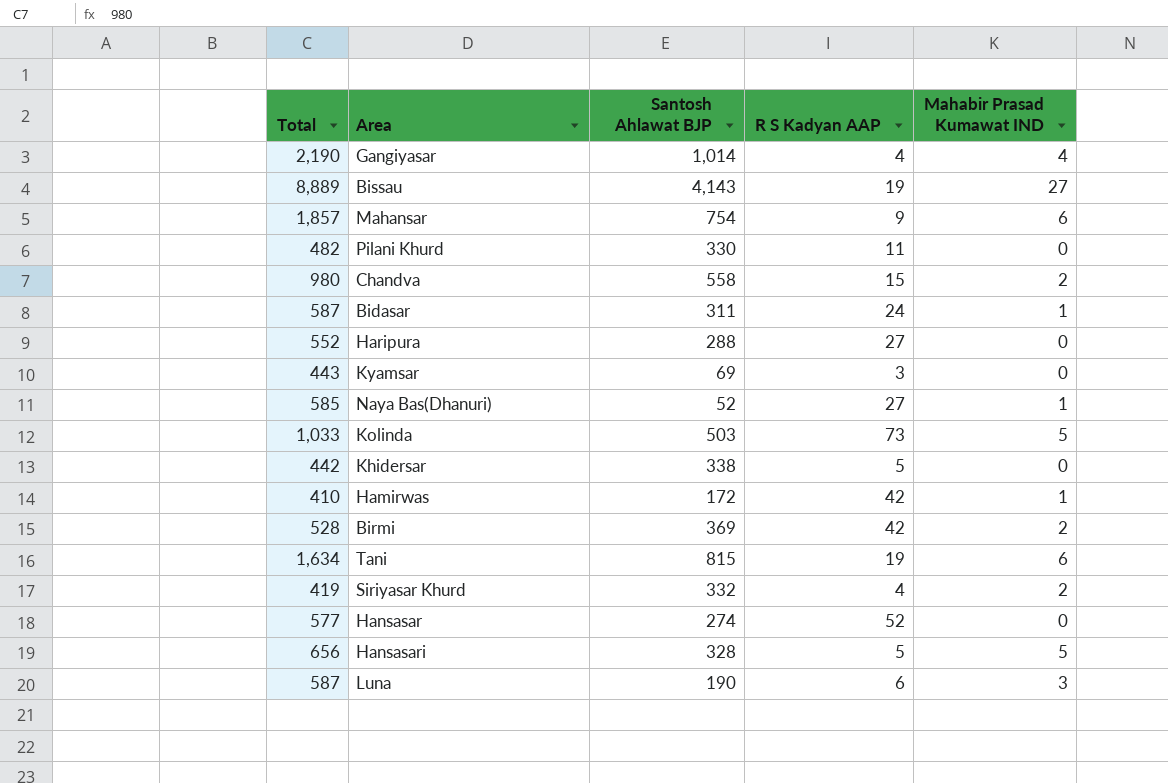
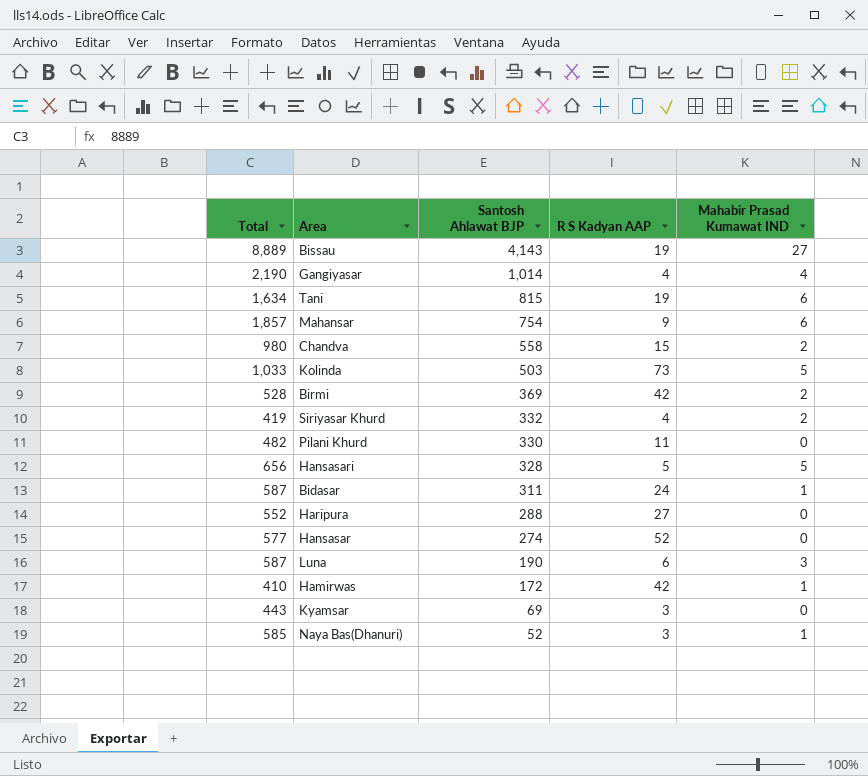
row order: none -> Santosh Ahlawat BJP descending
row Khidersar: 442 | 338 | 5 | 0 -> none
Naya Bas(Dhanuri) | R S Kadyan AAP: 27 -> 3

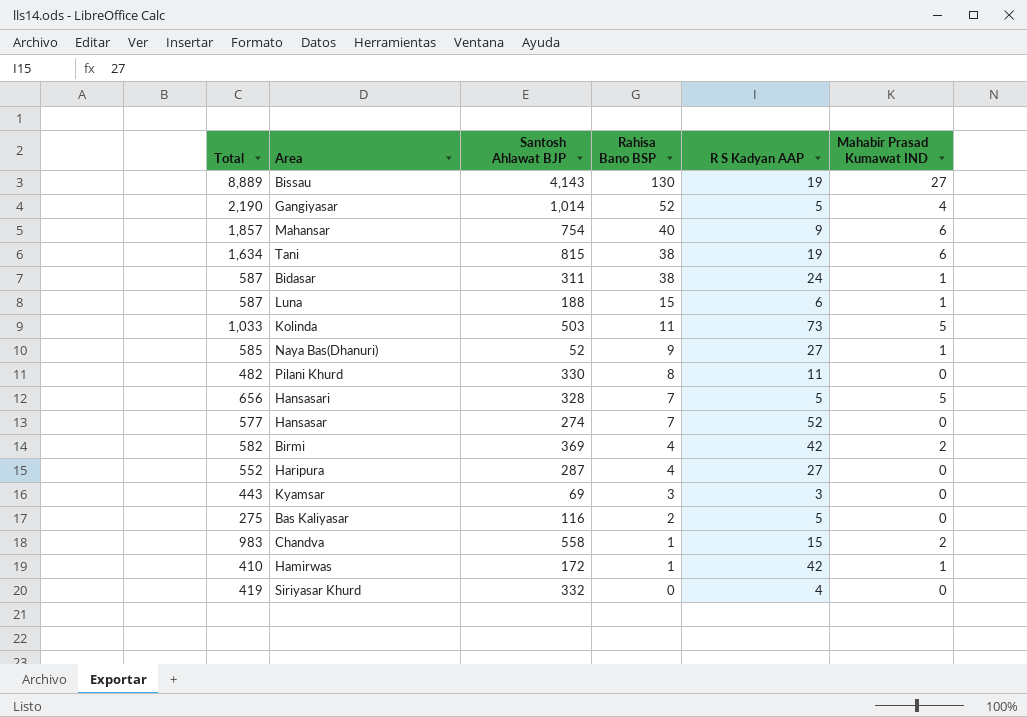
row order: Santosh Ahlawat BJP descending -> Rahisa Bano BSP descending
column Rahisa Bano BSP | position: none -> 4
Gangiyasar | R S Kadyan AAP: 4 -> 5
Luna | Santosh Ahlawat BJP: 190 -> 188
Luna | Mahabir Prasad Kumawat IND: 3 -> 1
Naya Bas(Dhanuri) | R S Kadyan AAP: 3 -> 27
Birmi | Total: 528 -> 582
Haripura | Santosh Ahlawat BJP: 288 -> 287
row Bas Kaliyasar: none -> 275 | 116 | 2 | 5 | 0
Chandva | Total: 980 -> 983
Siriyasar Khurd | Mahabir Prasad Kumawat IND: 2 -> 0

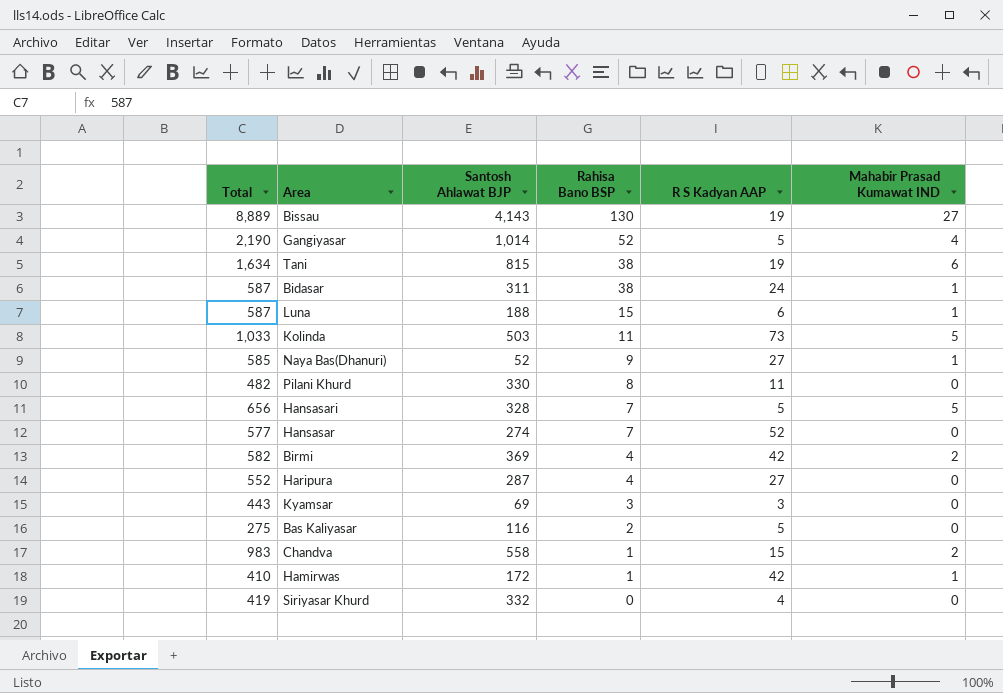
row Mahansar: 1,857 | 754 | 40 | 9 | 6 -> none

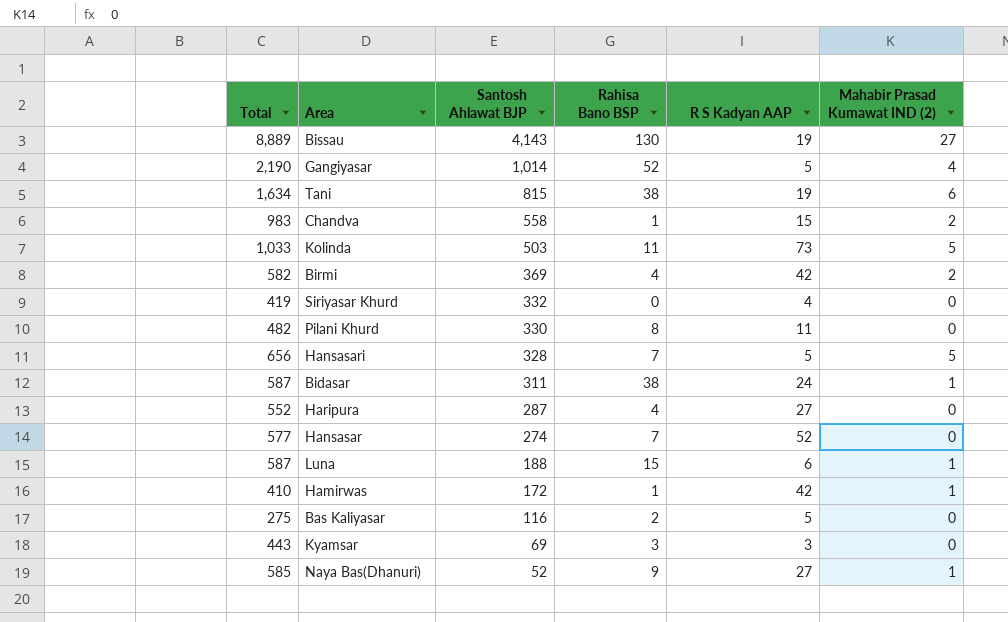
row order: Rahisa Bano BSP descending -> Santosh Ahlawat BJP descending
column name: Mahabir Prasad Kumawat IND -> Mahabir Prasad Kumawat IND (2)

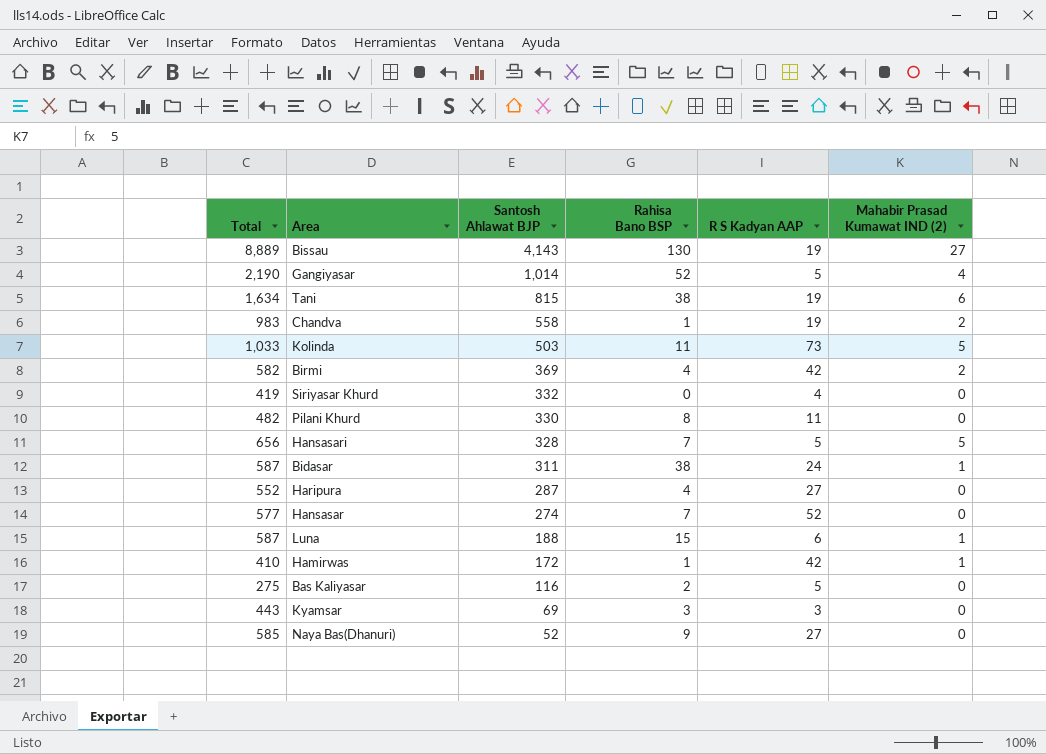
Chandva | R S Kadyan AAP: 15 -> 19
Naya Bas(Dhanuri) | Mahabir Prasad Kumawat IND (2): 1 -> 0

